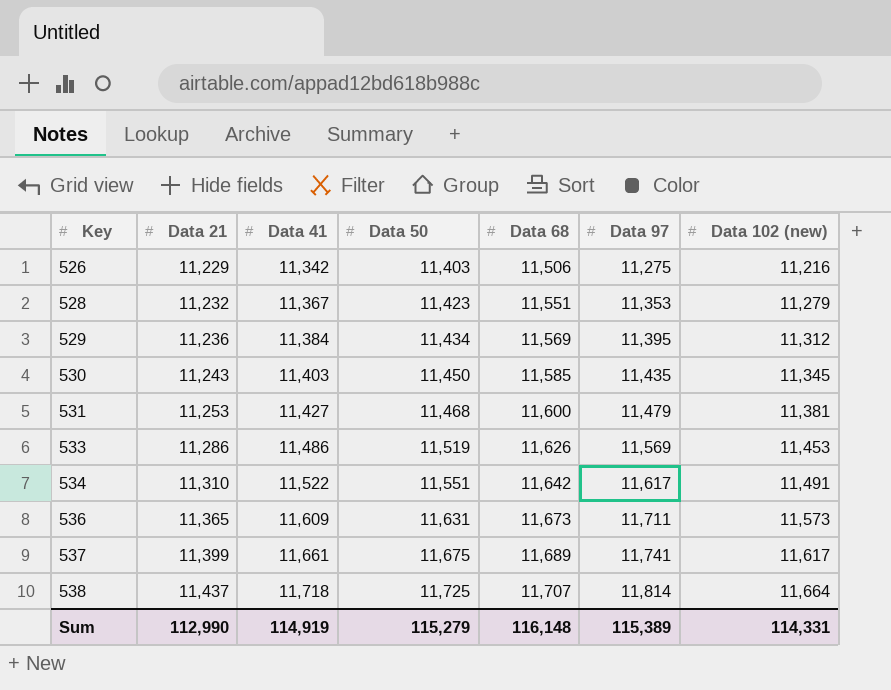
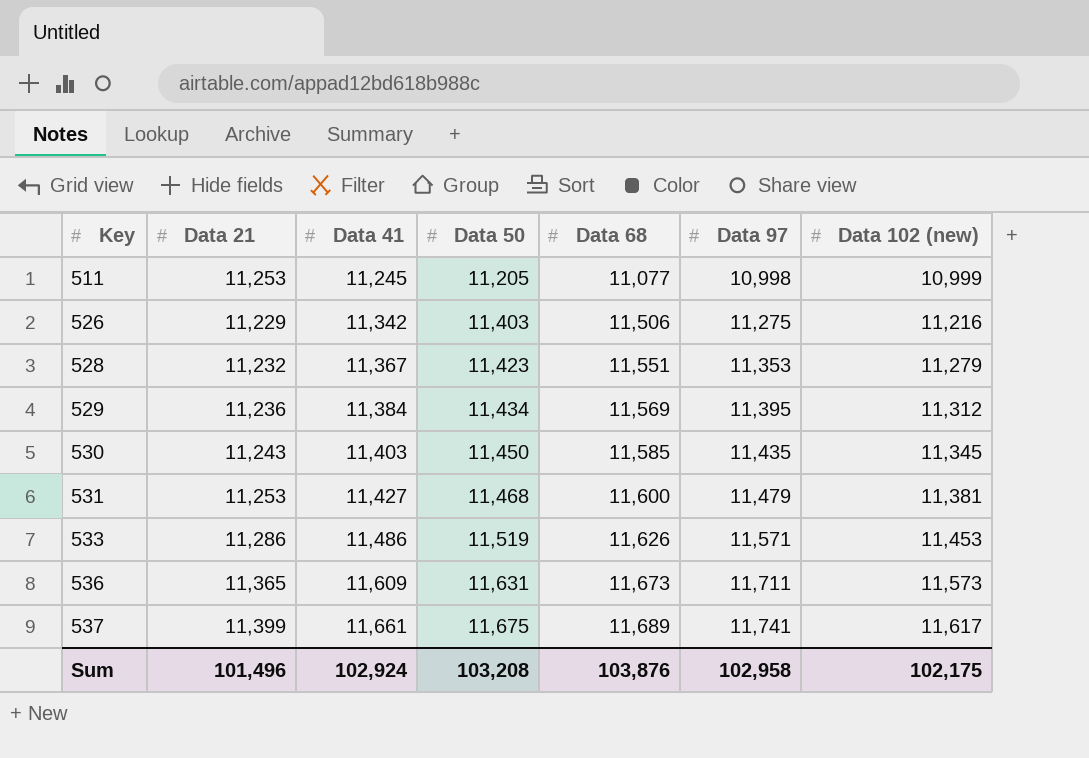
row 534: 11,310 | 11,522 | 11,551 | 11,642 | 11,617 | 11,491 -> none
row 538: 11,437 | 11,718 | 11,725 | 11,707 | 11,814 | 11,664 -> none
row 511: none -> 11,253 | 11,245 | 11,205 | 11,077 | 10,998 | 10,999
533 | Data 97: 11,569 -> 11,571
Sum | Data 21: 112,990 -> 101,496
Sum | Data 41: 114,919 -> 102,924
Sum | Data 50: 115,279 -> 103,208
Sum | Data 68: 116,148 -> 103,876
Sum | Data 97: 115,389 -> 102,958
Sum | Data 102 (new): 114,331 -> 102,175

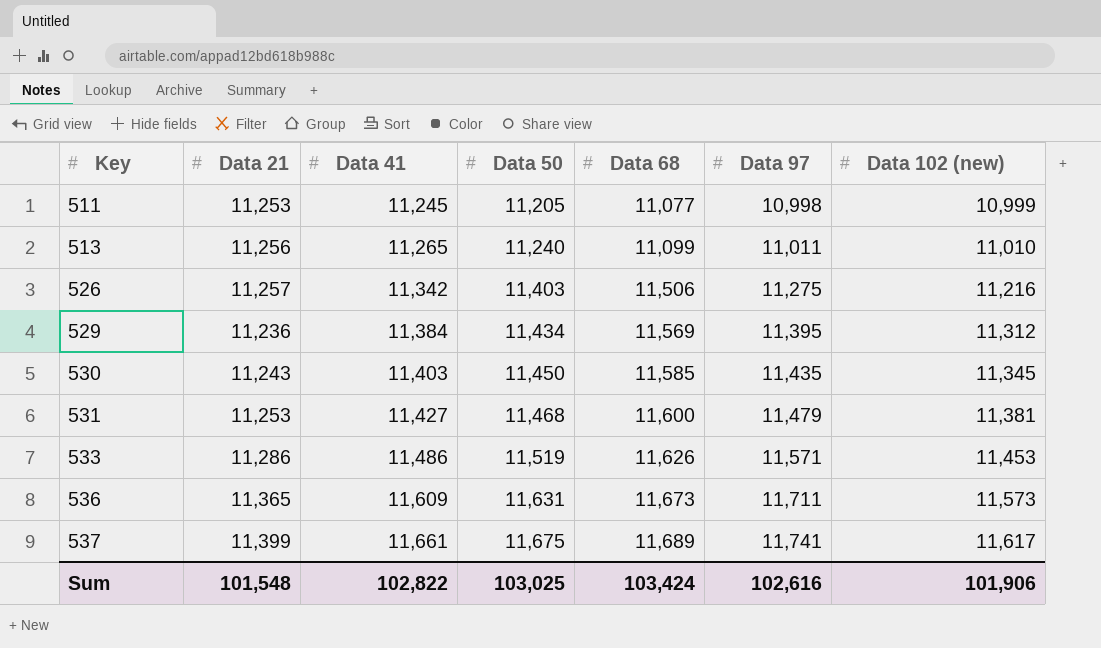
row 528: 11,232 | 11,367 | 11,423 | 11,551 | 11,353 | 11,279 -> none
row 513: none -> 11,256 | 11,265 | 11,240 | 11,099 | 11,011 | 11,010
526 | Data 21: 11,229 -> 11,257
Sum | Data 21: 101,496 -> 101,548
Sum | Data 41: 102,924 -> 102,822
Sum | Data 50: 103,208 -> 103,025
Sum | Data 68: 103,876 -> 103,424
Sum | Data 97: 102,958 -> 102,616
Sum | Data 102 (new): 102,175 -> 101,906

